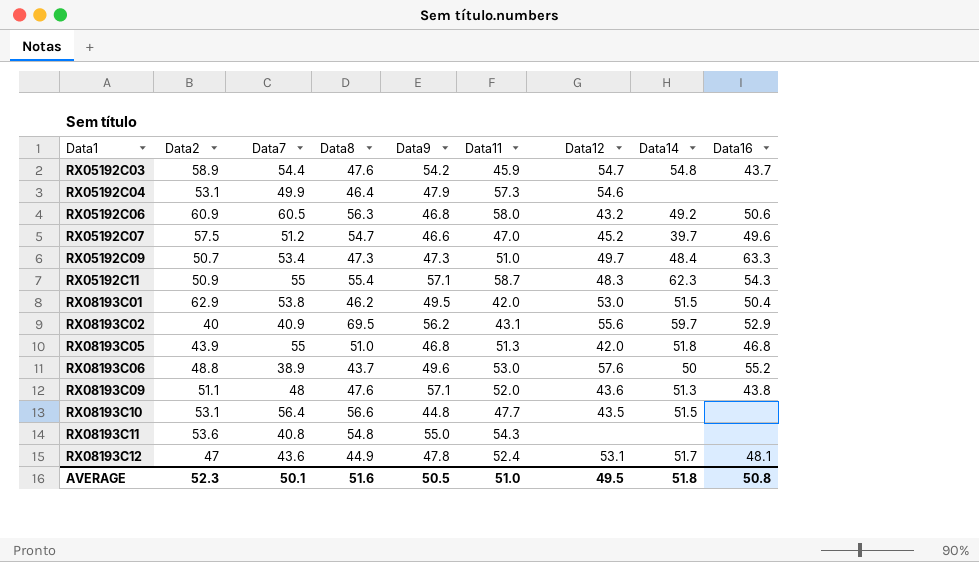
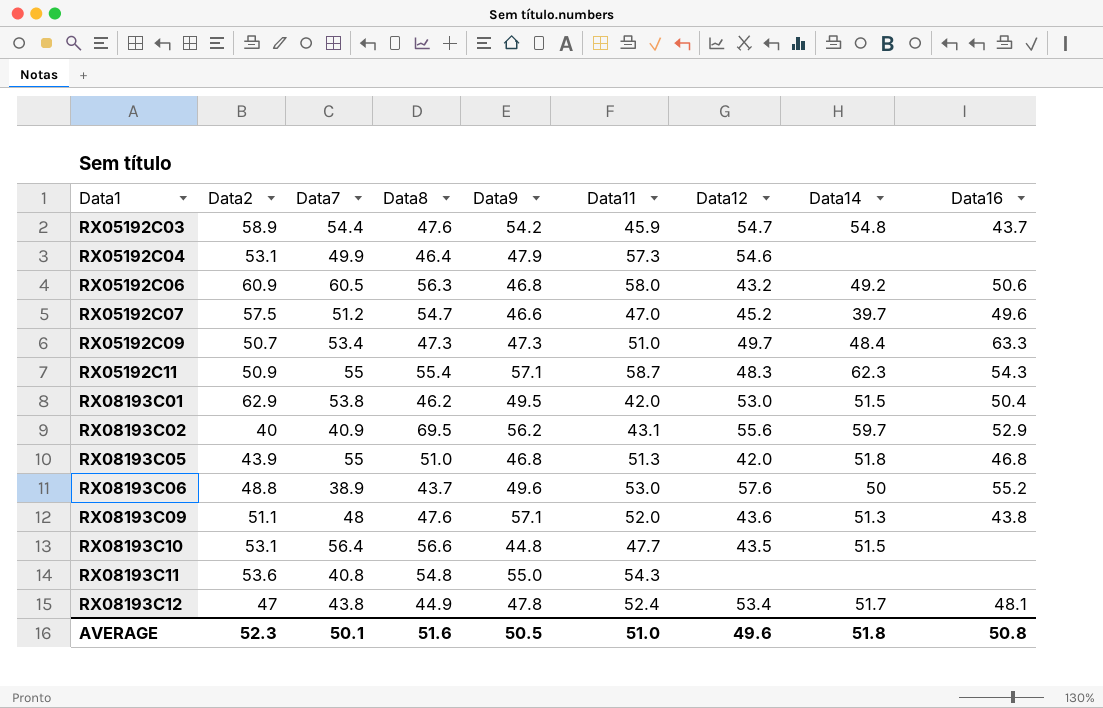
RX08193C12 | Data7: 43.6 -> 43.8
RX08193C12 | Data12: 53.1 -> 53.4
AVERAGE | Data12: 49.5 -> 49.6

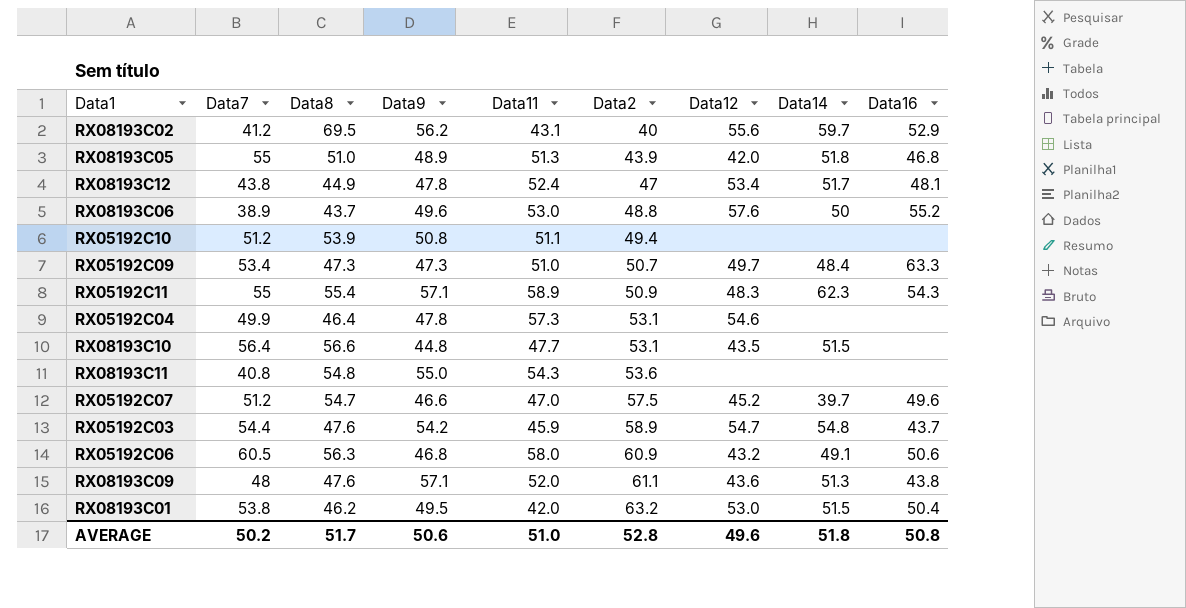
row order: Data1 ascending -> Data2 ascending
column Data2 | position: 2 -> 6
RX08193C02 | Data7: 40.9 -> 41.2
RX08193C05 | Data9: 46.8 -> 48.9
row RX05192C10: none -> 51.2 | 53.9 | 50.8 | 51.1 | 49.4 | none | none | none
RX05192C11 | Data11: 58.7 -> 58.9
RX05192C04 | Data9: 47.9 -> 47.8
RX05192C06 | Data14: 49.2 -> 49.1
RX08193C09 | Data2: 51.1 -> 61.1
RX08193C01 | Data2: 62.9 -> 63.2
AVERAGE | Data7: 50.1 -> 50.2
AVERAGE | Data8: 51.6 -> 51.7
AVERAGE | Data9: 50.5 -> 50.6
AVERAGE | Data2: 52.3 -> 52.8

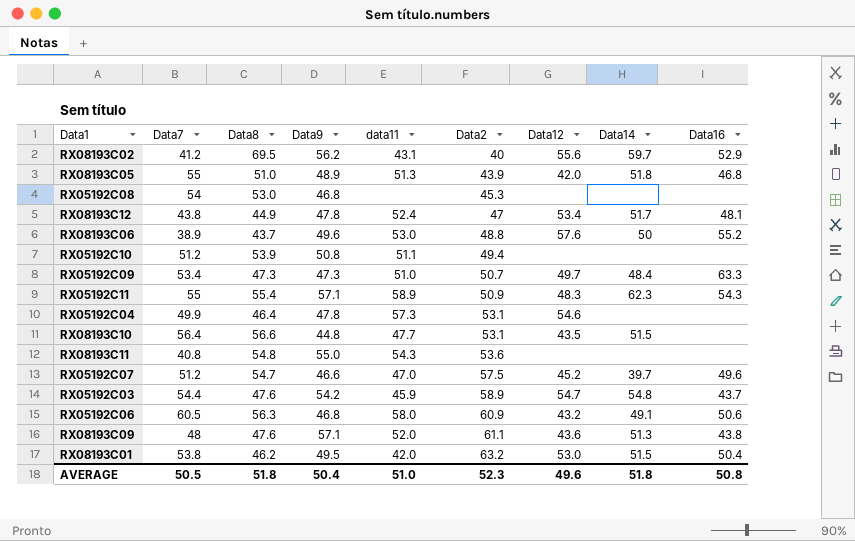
column name: Data11 -> data11
row RX05192C08: none -> 54 | 53.0 | 46.8 | none | 45.3 | none | none | none
AVERAGE | Data7: 50.2 -> 50.5
AVERAGE | Data8: 51.7 -> 51.8
AVERAGE | Data9: 50.6 -> 50.4
AVERAGE | Data2: 52.8 -> 52.3

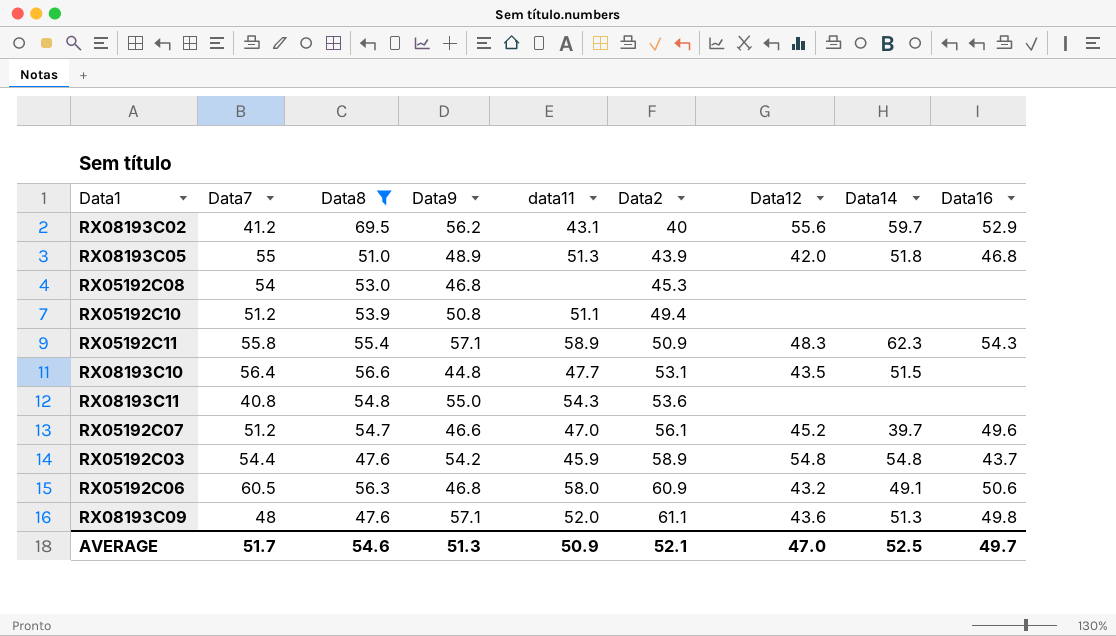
filter: none -> Data8 >= 47.6
RX05192C11 | Data7: 55 -> 55.8
RX05192C07 | Data2: 57.5 -> 56.1
RX05192C03 | Data12: 54.7 -> 54.8
RX08193C09 | Data16: 43.8 -> 49.8
AVERAGE | Data7: 50.5 -> 51.7
AVERAGE | Data8: 51.8 -> 54.6
AVERAGE | Data9: 50.4 -> 51.3
AVERAGE | data11: 51.0 -> 50.9
AVERAGE | Data2: 52.3 -> 52.1
AVERAGE | Data12: 49.6 -> 47.0
AVERAGE | Data14: 51.8 -> 52.5
AVERAGE | Data16: 50.8 -> 49.7

